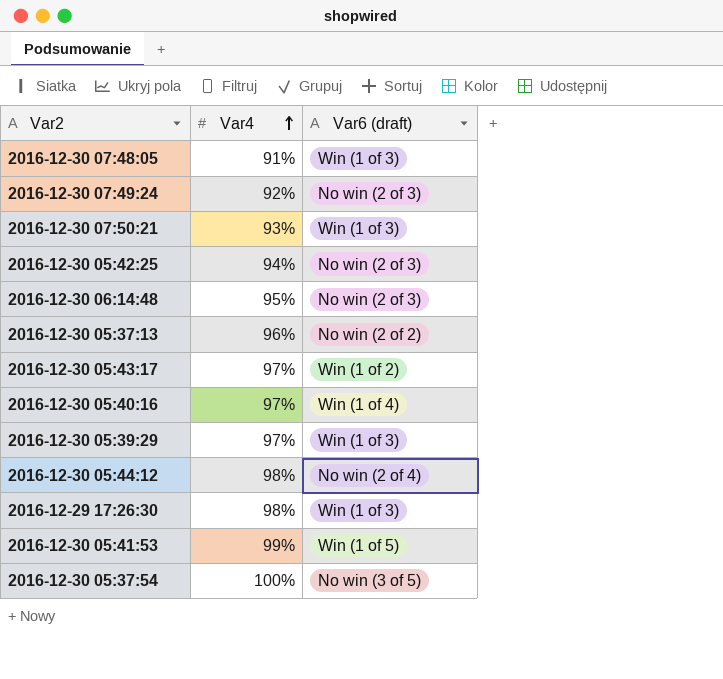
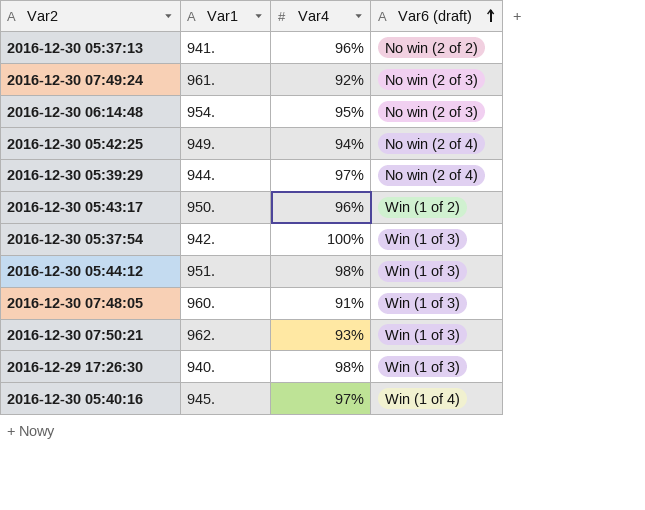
row order: Var4 ascending -> Var6 (draft) ascending
column Var1 | position: none -> 2
row 2016-12-30 05:41:53: 99% | Win (1 of 5) -> none
2016-12-30 05:42:25 | Var6 (draft): No win (2 of 3) -> No win (2 of 4)
2016-12-30 05:39:29 | Var6 (draft): Win (1 of 3) -> No win (2 of 4)
2016-12-30 05:43:17 | Var4: 97% -> 96%
2016-12-30 05:37:54 | Var6 (draft): No win (3 of 5) -> Win (1 of 3)
2016-12-30 05:44:12 | Var6 (draft): No win (2 of 4) -> Win (1 of 3)

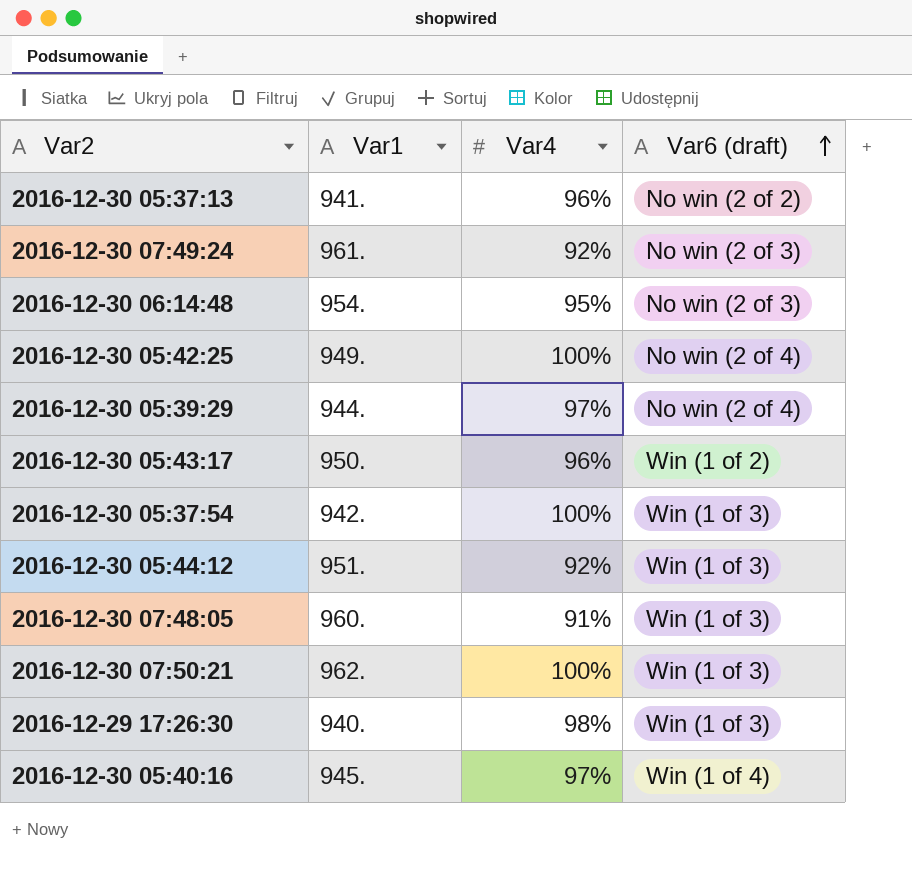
2016-12-30 05:42:25 | Var4: 94% -> 100%
2016-12-30 05:44:12 | Var4: 98% -> 92%
2016-12-30 07:50:21 | Var4: 93% -> 100%

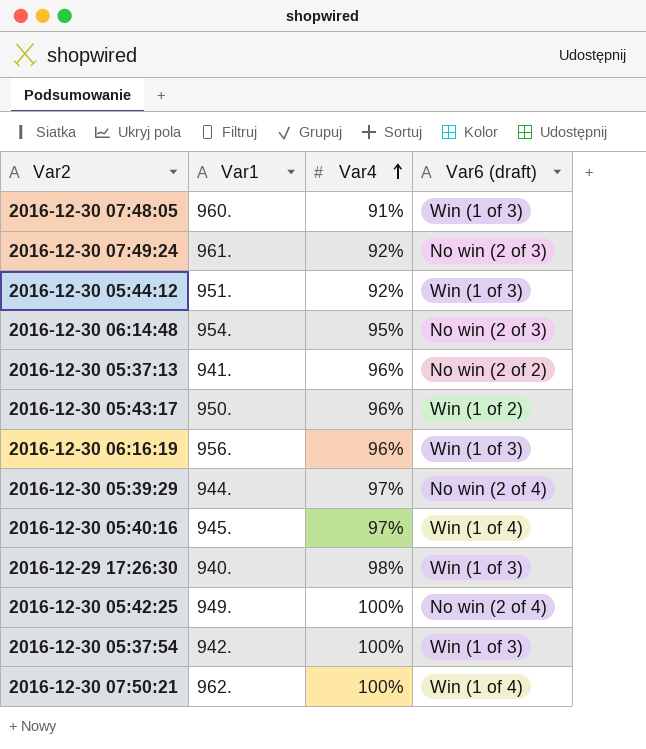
row order: Var6 (draft) ascending -> Var4 ascending
row 2016-12-30 06:16:19: none -> 956. | 96% | Win (1 of 3)
2016-12-30 07:50:21 | Var6 (draft): Win (1 of 3) -> Win (1 of 4)

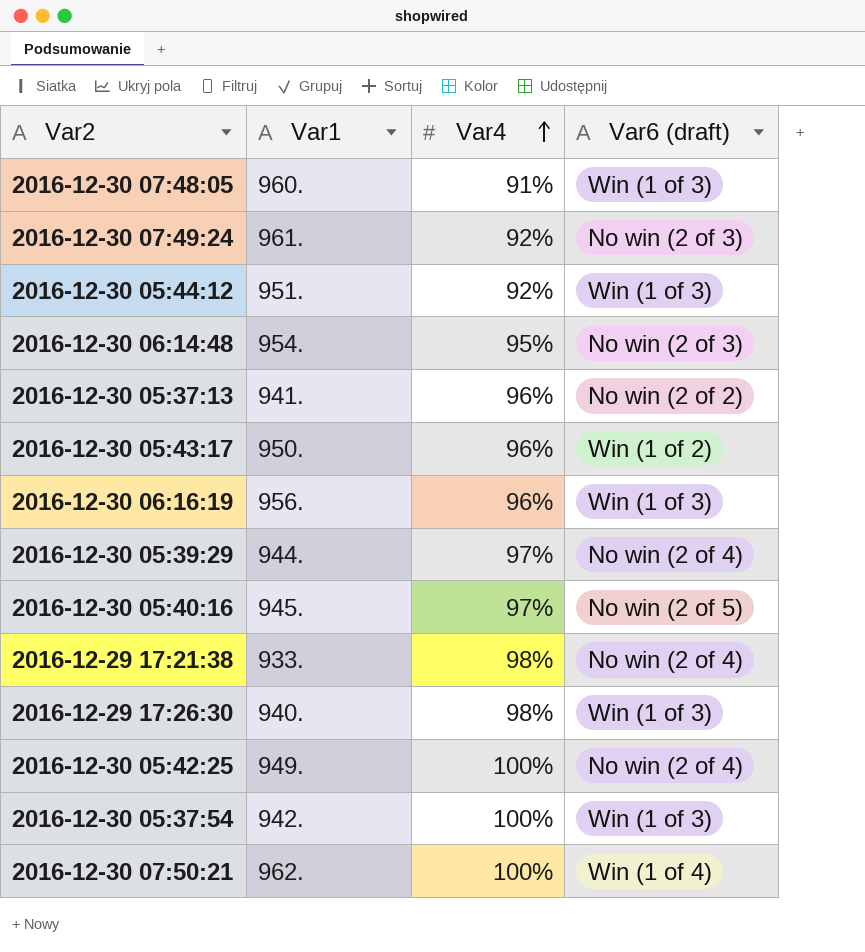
2016-12-30 05:40:16 | Var6 (draft): Win (1 of 4) -> No win (2 of 5)
row 2016-12-29 17:21:38: none -> 933. | 98% | No win (2 of 4)

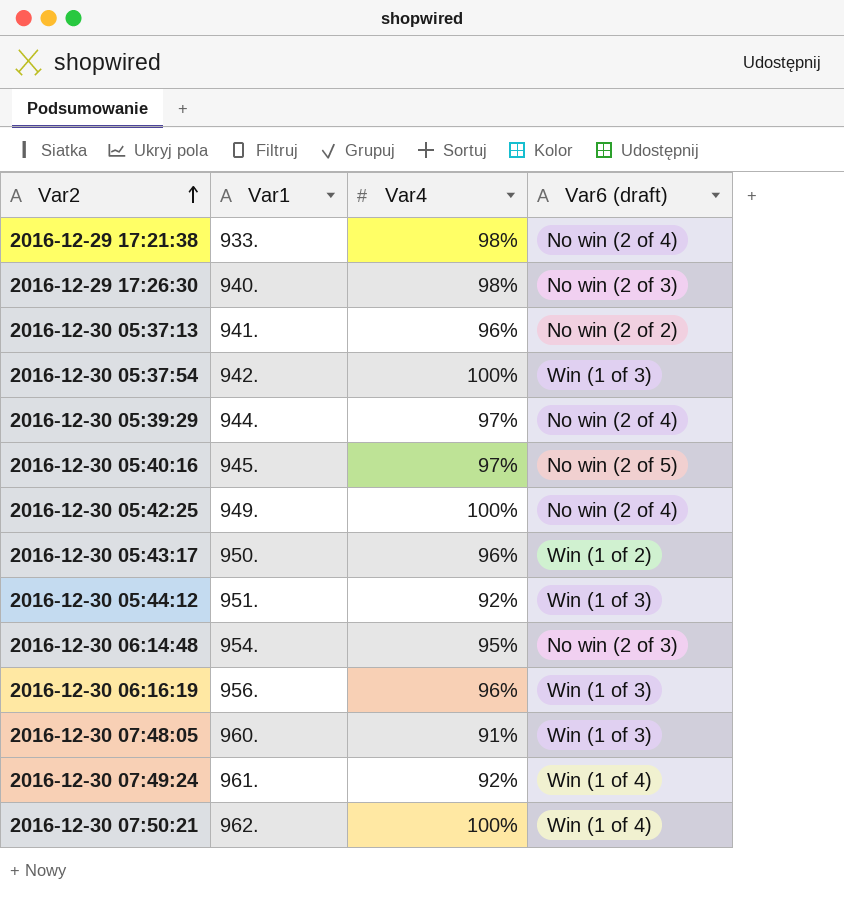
row order: Var4 ascending -> Var2 ascending
2016-12-29 17:26:30 | Var6 (draft): Win (1 of 3) -> No win (2 of 3)
2016-12-30 07:49:24 | Var6 (draft): No win (2 of 3) -> Win (1 of 4)

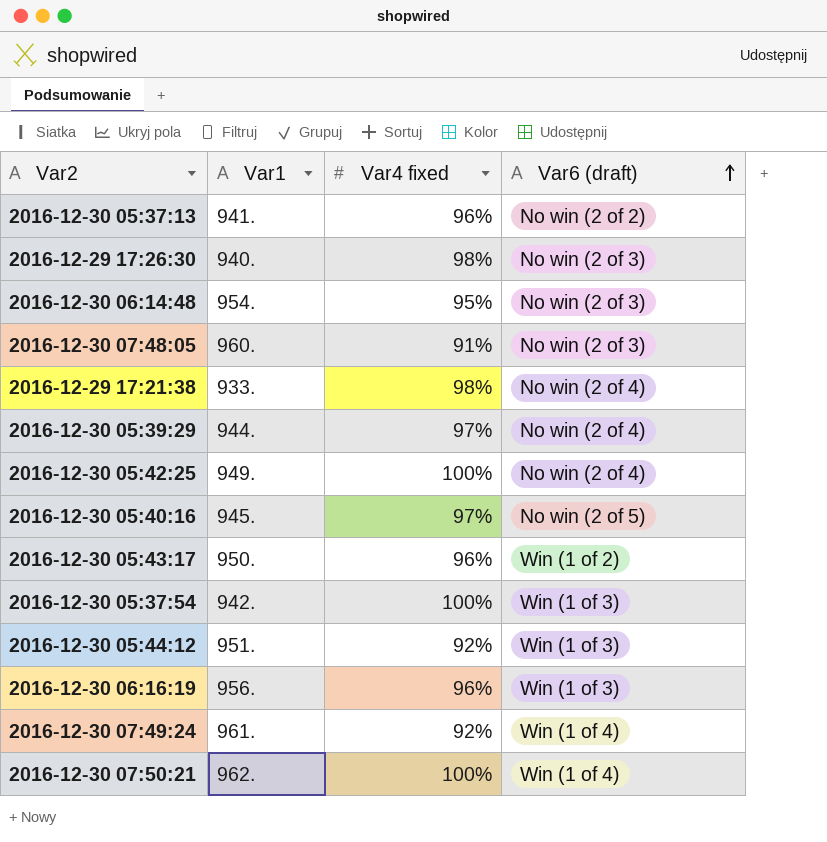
row order: Var2 ascending -> Var6 (draft) ascending
column name: Var4 -> Var4 fixed
2016-12-30 07:48:05 | Var6 (draft): Win (1 of 3) -> No win (2 of 3)

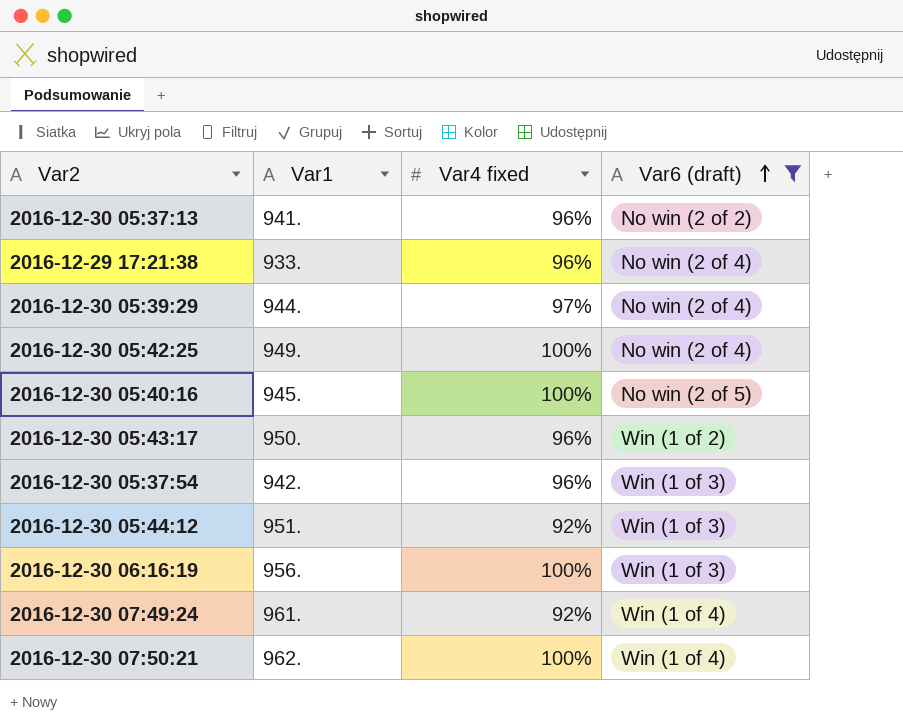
filter: none -> Var6 (draft) != No win (2 of 3)
2016-12-29 17:21:38 | Var4 fixed: 98% -> 96%
2016-12-30 05:40:16 | Var4 fixed: 97% -> 100%
2016-12-30 05:37:54 | Var4 fixed: 100% -> 96%
2016-12-30 06:16:19 | Var4 fixed: 96% -> 100%

